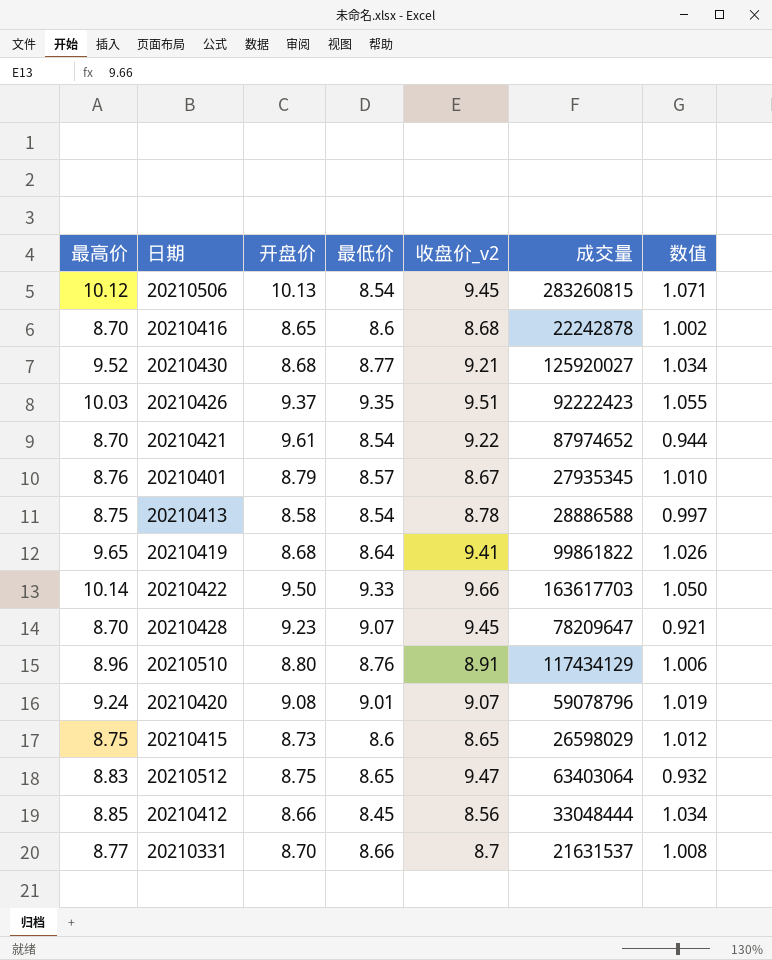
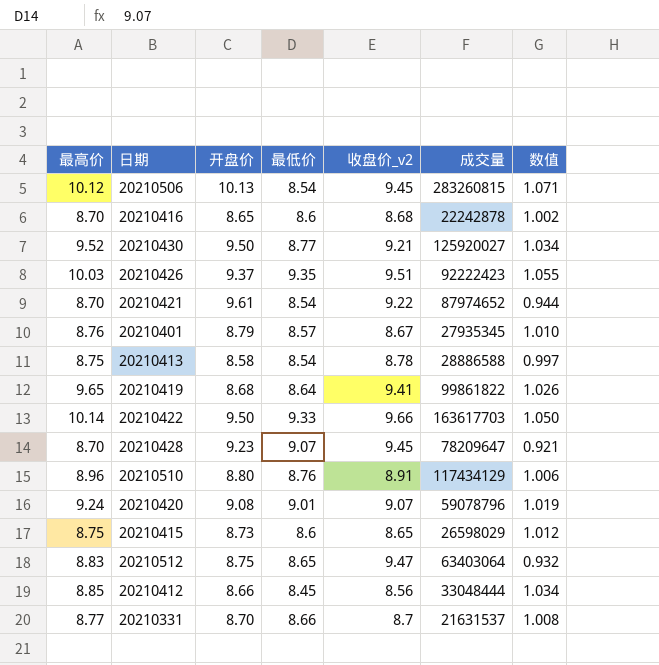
20210430 | 开盘价: 8.68 -> 9.50

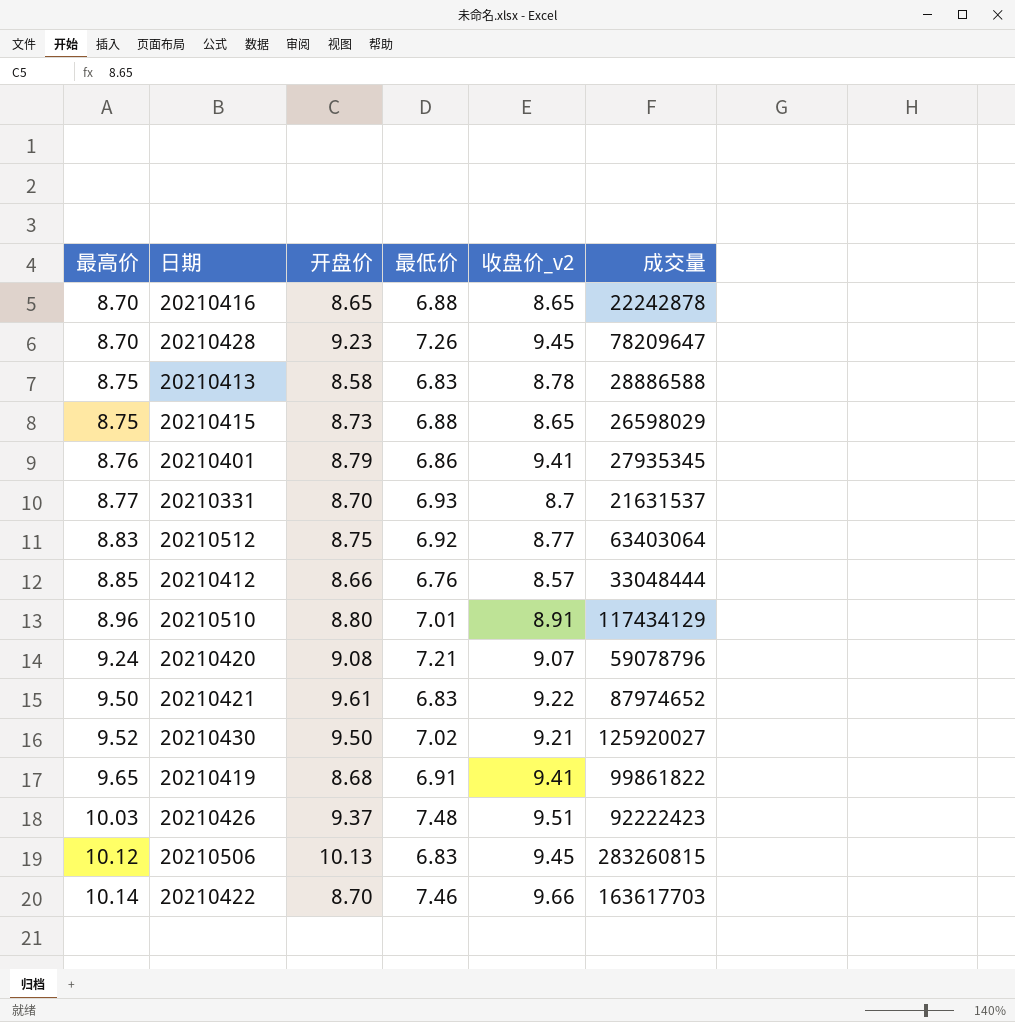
row order: none -> 最高价 ascending
column 数值 | formula: [最高价] / [收盘价_v2] -> none
20210416 | 最低价: 8.6 -> 6.88
20210416 | 收盘价_v2: 8.68 -> 8.65
20210428 | 最低价: 9.07 -> 7.26
20210413 | 最低价: 8.54 -> 6.83
20210415 | 最低价: 8.6 -> 6.88
20210401 | 最低价: 8.57 -> 6.86
20210401 | 收盘价_v2: 8.67 -> 9.41
20210331 | 最低价: 8.66 -> 6.93
20210512 | 最低价: 8.65 -> 6.92
20210512 | 收盘价_v2: 9.47 -> 8.77
20210412 | 最低价: 8.45 -> 6.76
20210412 | 收盘价_v2: 8.56 -> 8.57
20210510 | 最低价: 8.76 -> 7.01
20210420 | 最低价: 9.01 -> 7.21
20210421 | 最高价: 8.70 -> 9.50
20210421 | 最低价: 8.54 -> 6.83
20210430 | 最低价: 8.77 -> 7.02
20210419 | 最低价: 8.64 -> 6.91
20210426 | 最低价: 9.35 -> 7.48
20210506 | 最低价: 8.54 -> 6.83
20210422 | 开盘价: 9.50 -> 8.70
20210422 | 最低价: 9.33 -> 7.46

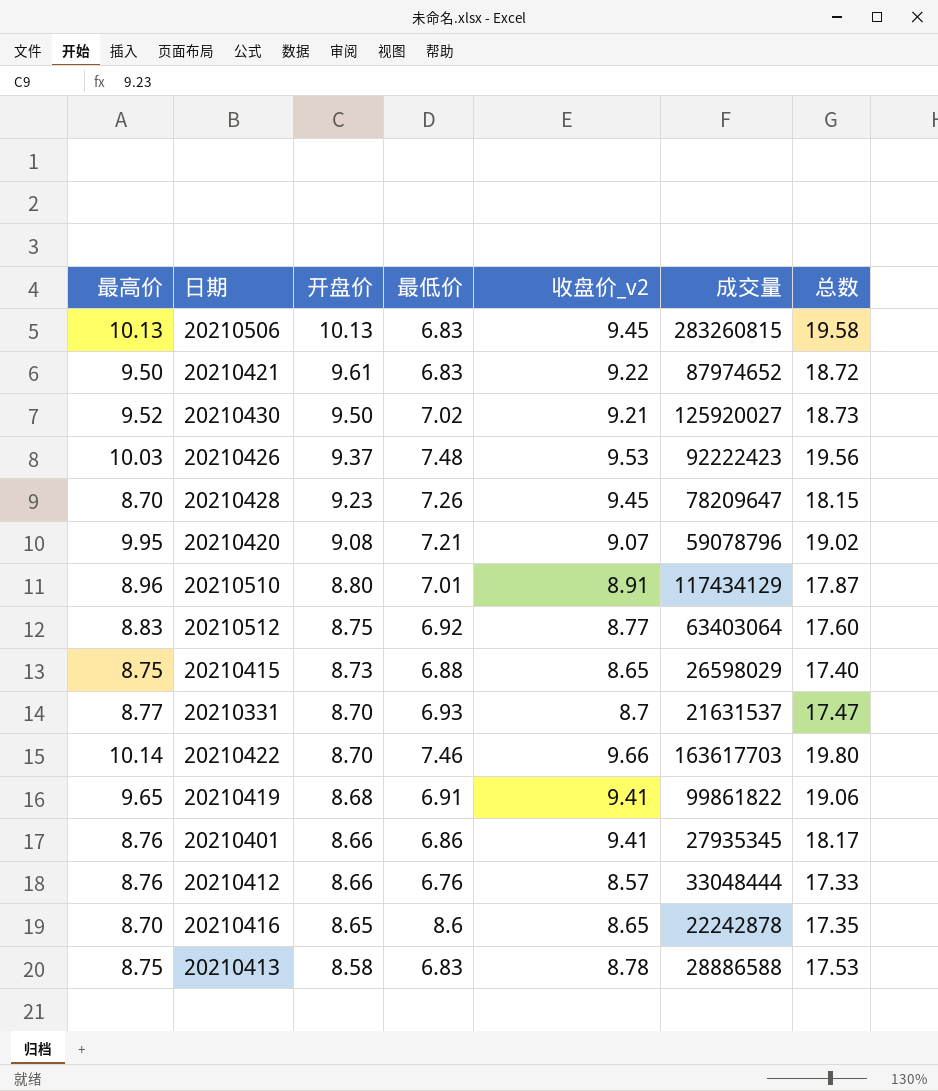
row order: 最高价 ascending -> 开盘价 descending
column 总数 | formula: none -> [最高价] + [收盘价_v2]
20210506 | 最高价: 10.12 -> 10.13
20210426 | 收盘价_v2: 9.51 -> 9.53
20210420 | 最高价: 9.24 -> 9.95
20210401 | 开盘价: 8.79 -> 8.66
20210412 | 最高价: 8.85 -> 8.76
20210416 | 最低价: 6.88 -> 8.6

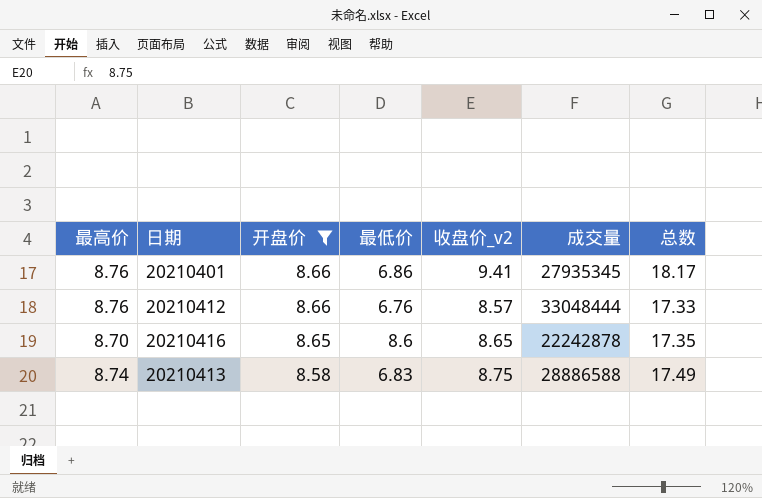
filter: none -> 开盘价 <= 8.66
20210413 | 最高价: 8.75 -> 8.74
20210413 | 收盘价_v2: 8.78 -> 8.75
20210413 | 总数: 17.53 -> 17.49

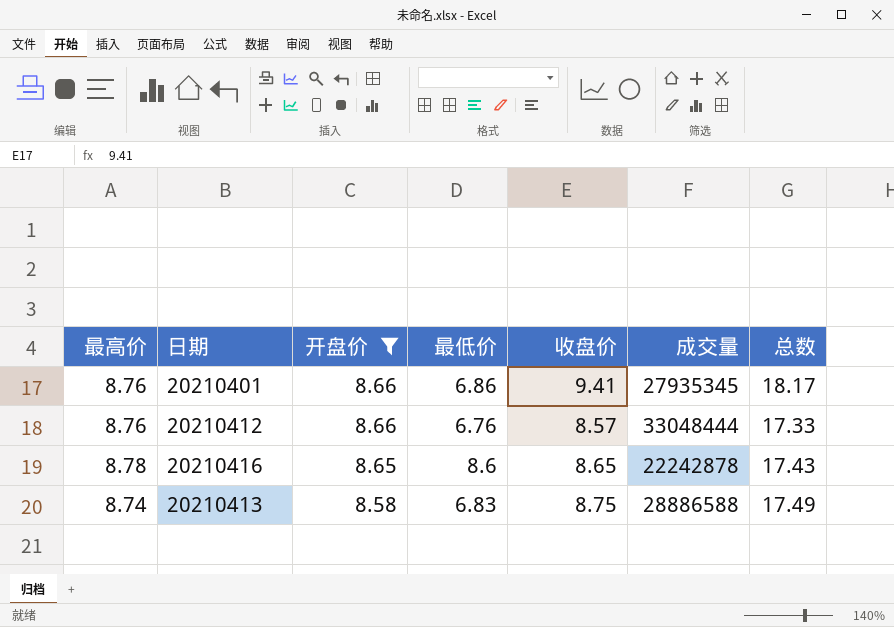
column name: 收盘价_v2 -> 收盘价
20210416 | 最高价: 8.70 -> 8.78
20210416 | 总数: 17.35 -> 17.43

